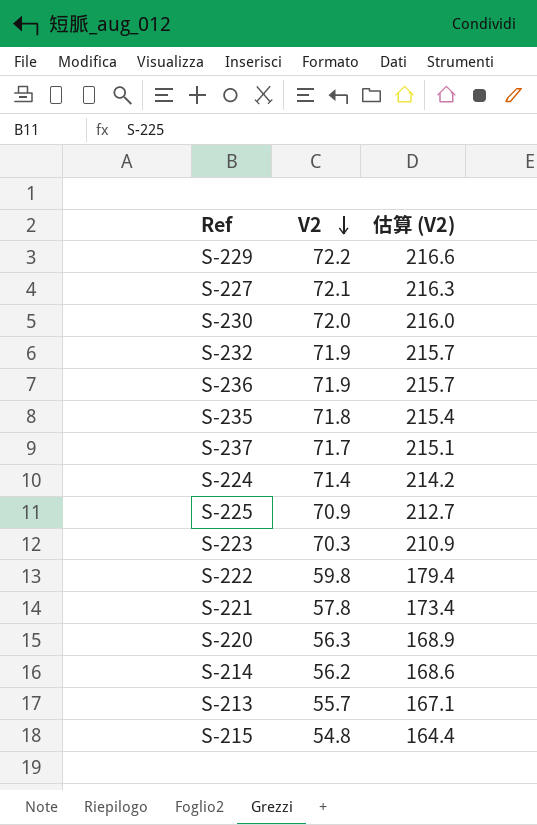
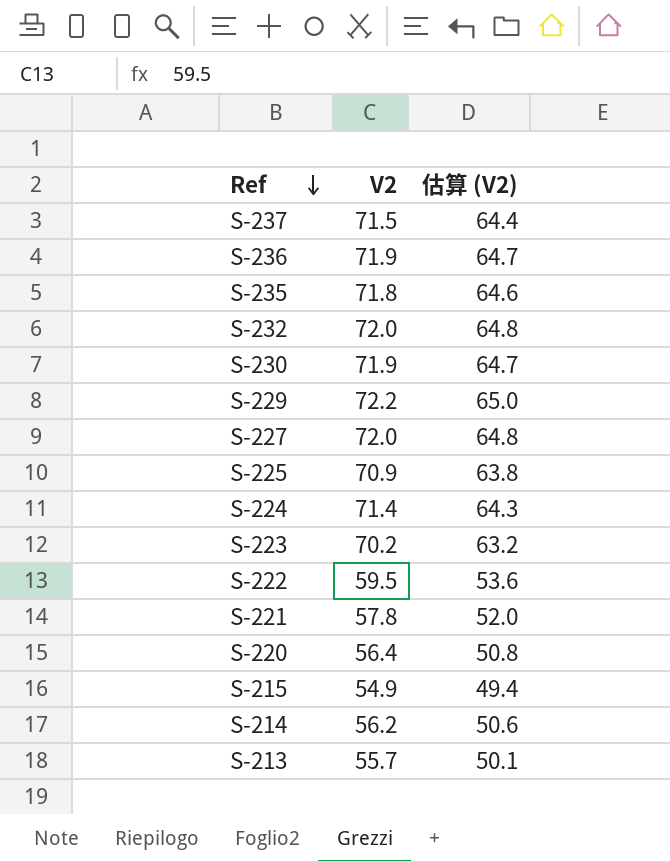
row order: V2 descending -> Ref descending
column 估算 (V2) | formula: [V2] * 3 -> [V2] * 0.9
S-237 | V2: 71.7 -> 71.5
S-232 | V2: 71.9 -> 72.0
S-230 | V2: 72.0 -> 71.9
S-227 | V2: 72.1 -> 72.0
S-223 | V2: 70.3 -> 70.2
S-222 | V2: 59.8 -> 59.5
S-220 | V2: 56.3 -> 56.4
S-215 | V2: 54.8 -> 54.9

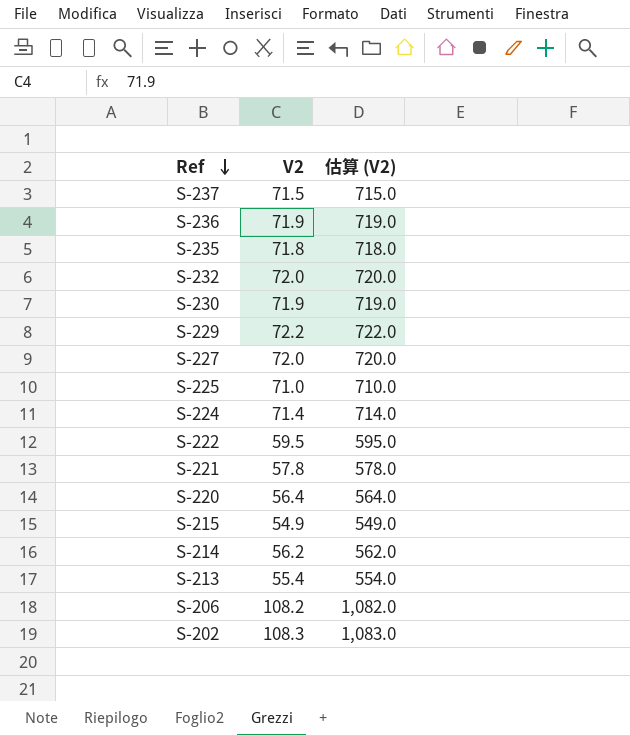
column 估算 (V2) | formula: [V2] * 0.9 -> [V2] * 10
row S-223: 70.2 | 63.2 -> none
S-225 | V2: 70.9 -> 71.0
S-213 | V2: 55.7 -> 55.4
row S-206: none -> 108.2 | 1,082.0
row S-202: none -> 108.3 | 1,083.0

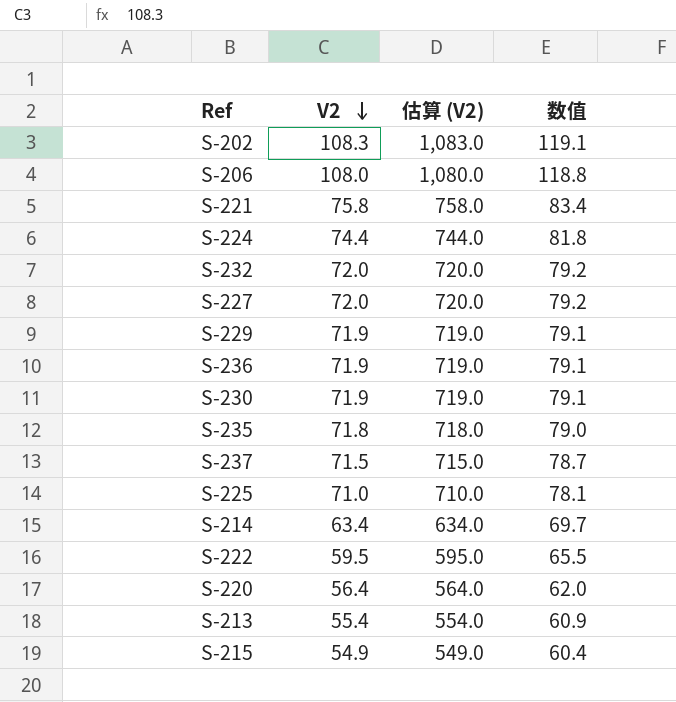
row order: Ref descending -> V2 descending
column 数值 | formula: none -> [V2] * 1.1
S-206 | V2: 108.2 -> 108.0
S-206 | 估算 (V2): 1,082.0 -> 1,080.0
S-221 | V2: 57.8 -> 75.8
S-221 | 估算 (V2): 578.0 -> 758.0
S-224 | V2: 71.4 -> 74.4
S-224 | 估算 (V2): 714.0 -> 744.0
S-229 | V2: 72.2 -> 71.9
S-229 | 估算 (V2): 722.0 -> 719.0
S-214 | V2: 56.2 -> 63.4
S-214 | 估算 (V2): 562.0 -> 634.0

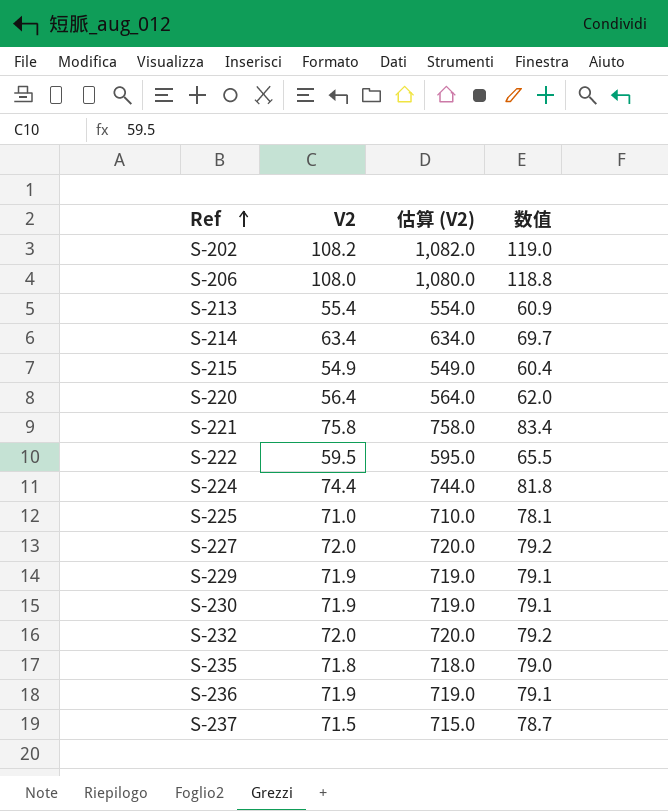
row order: V2 descending -> Ref ascending
S-202 | V2: 108.3 -> 108.2
S-202 | 估算 (V2): 1,083.0 -> 1,082.0
S-202 | 数值: 119.1 -> 119.0

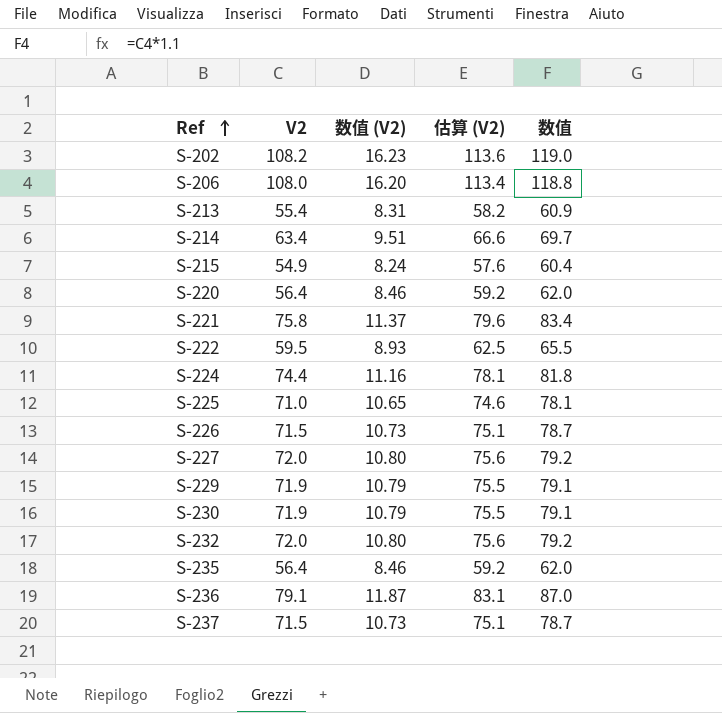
column 数值 (V2) | formula: none -> [V2] * 0.15
column 估算 (V2) | formula: [V2] * 10 -> [V2] * 1.05
row S-226: none -> 71.5 | 10.73 | 75.1 | 78.7
S-235 | V2: 71.8 -> 56.4
S-235 | 数值: 79.0 -> 62.0
S-236 | V2: 71.9 -> 79.1
S-236 | 数值: 79.1 -> 87.0

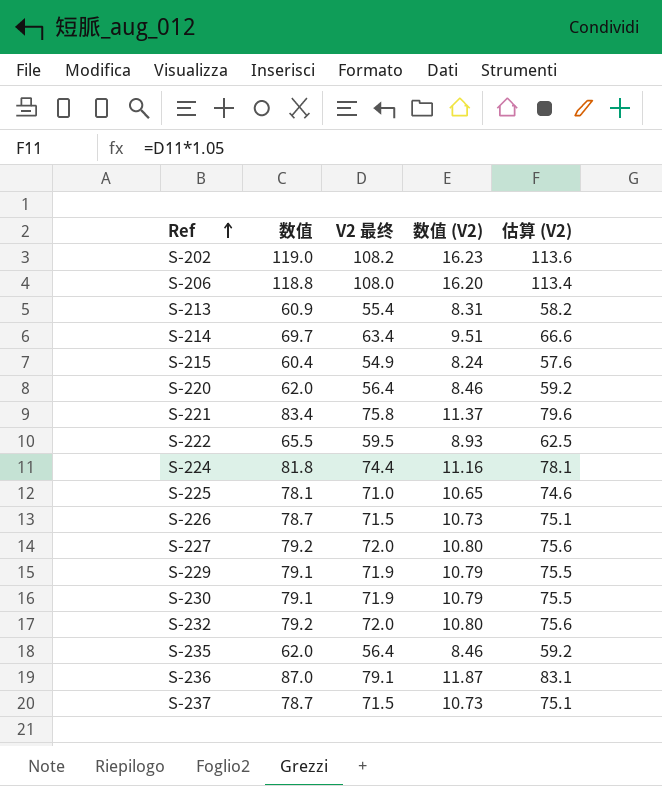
column 数值 | position: 5 -> 2
column name: V2 -> V2 最终

